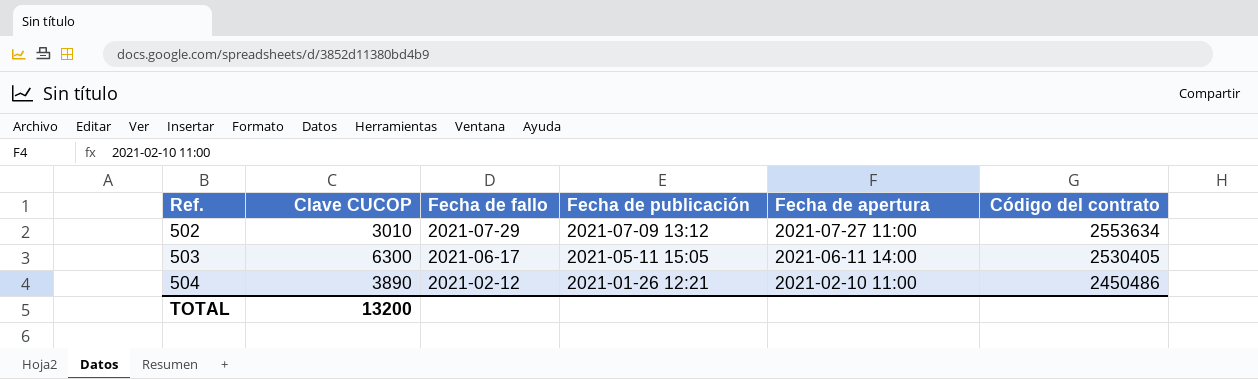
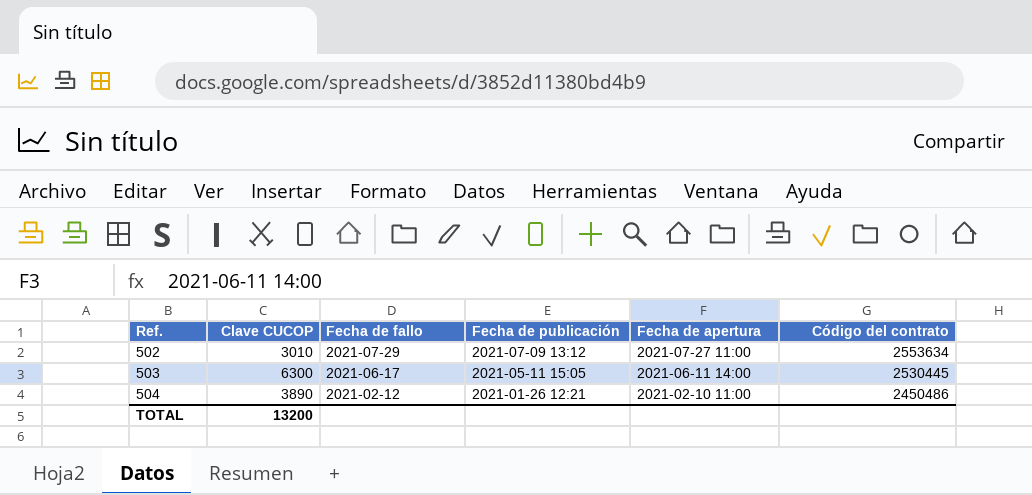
503 | Código del contrato: 2530405 -> 2530445

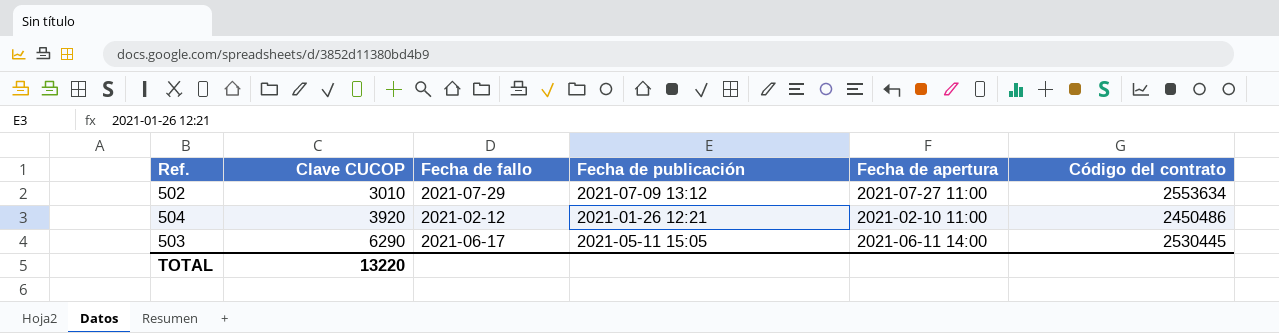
row order: Ref. ascending -> Clave CUCOP ascending
504 | Clave CUCOP: 3890 -> 3920
503 | Clave CUCOP: 6300 -> 6290
TOTAL | Clave CUCOP: 13200 -> 13220

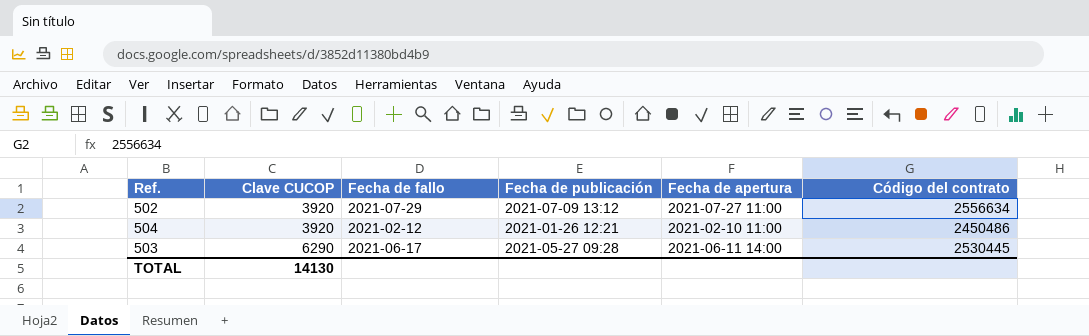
502 | Clave CUCOP: 3010 -> 3920
502 | Código del contrato: 2553634 -> 2556634
503 | Fecha de publicación: 2021-05-11 15:05 -> 2021-05-27 09:28
TOTAL | Clave CUCOP: 13220 -> 14130

